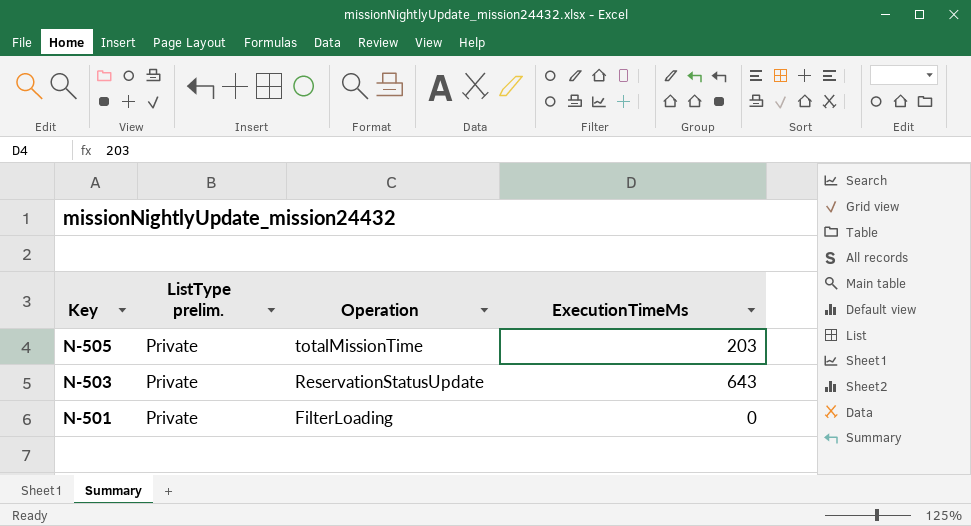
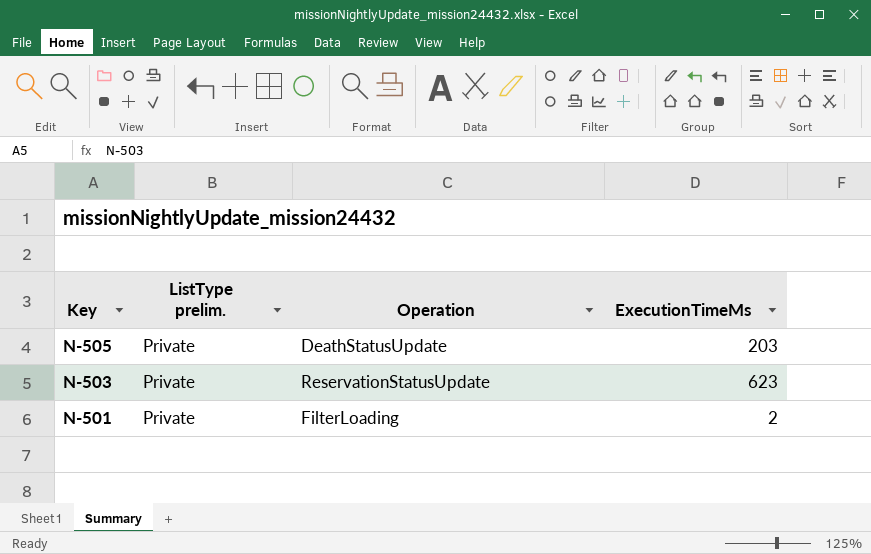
N-505 | Operation: totalMissionTime -> DeathStatusUpdate
N-503 | ExecutionTimeMs: 643 -> 623
N-501 | ExecutionTimeMs: 0 -> 2

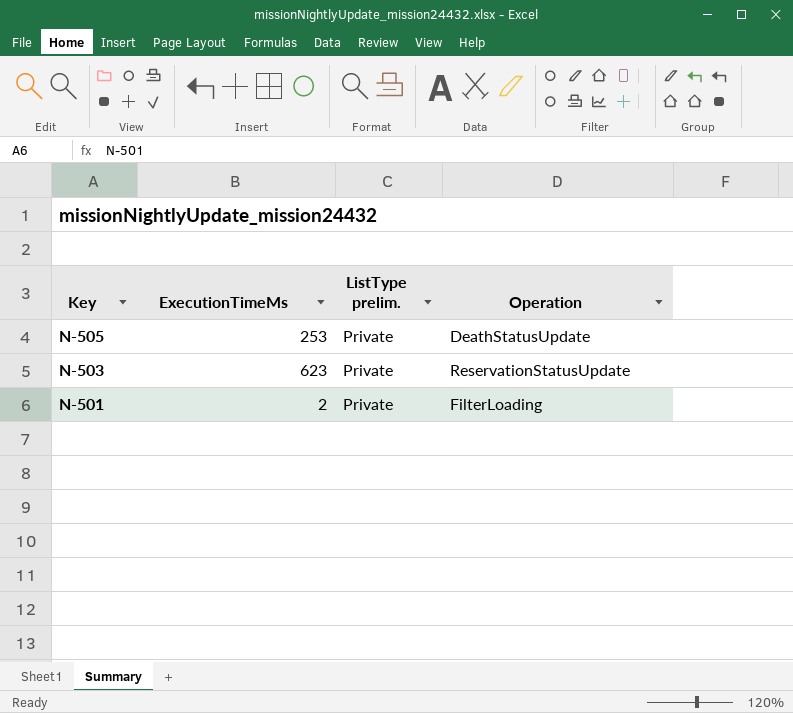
column ExecutionTimeMs | position: 4 -> 2
N-505 | ExecutionTimeMs: 203 -> 253

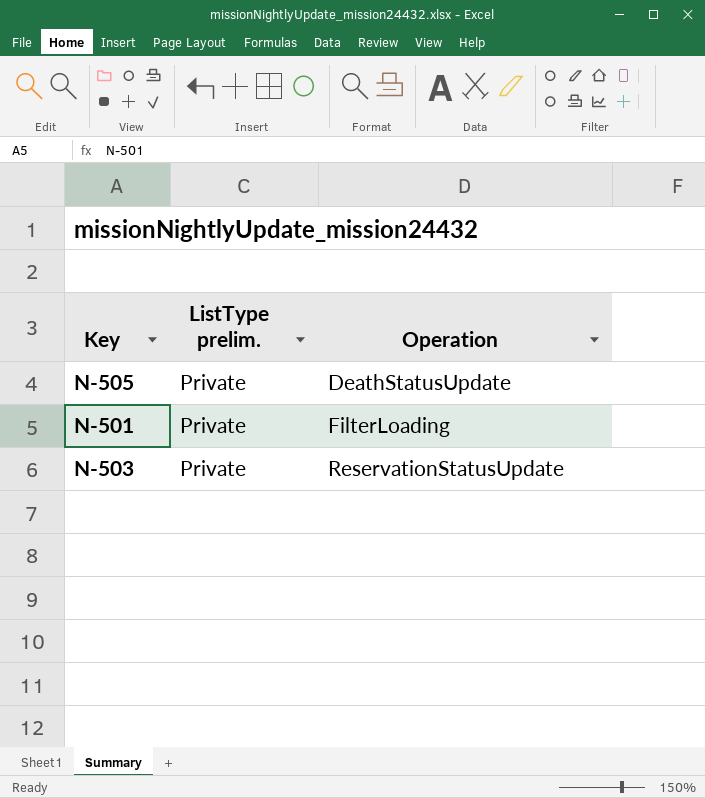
row order: Key descending -> Operation ascending
column ExecutionTimeMs | position: 2 -> none

